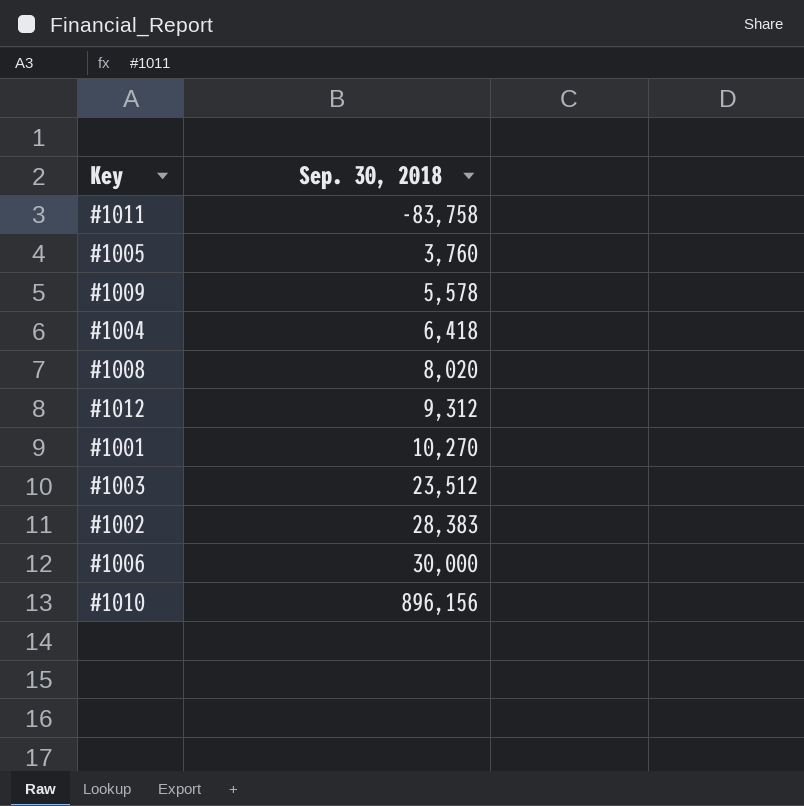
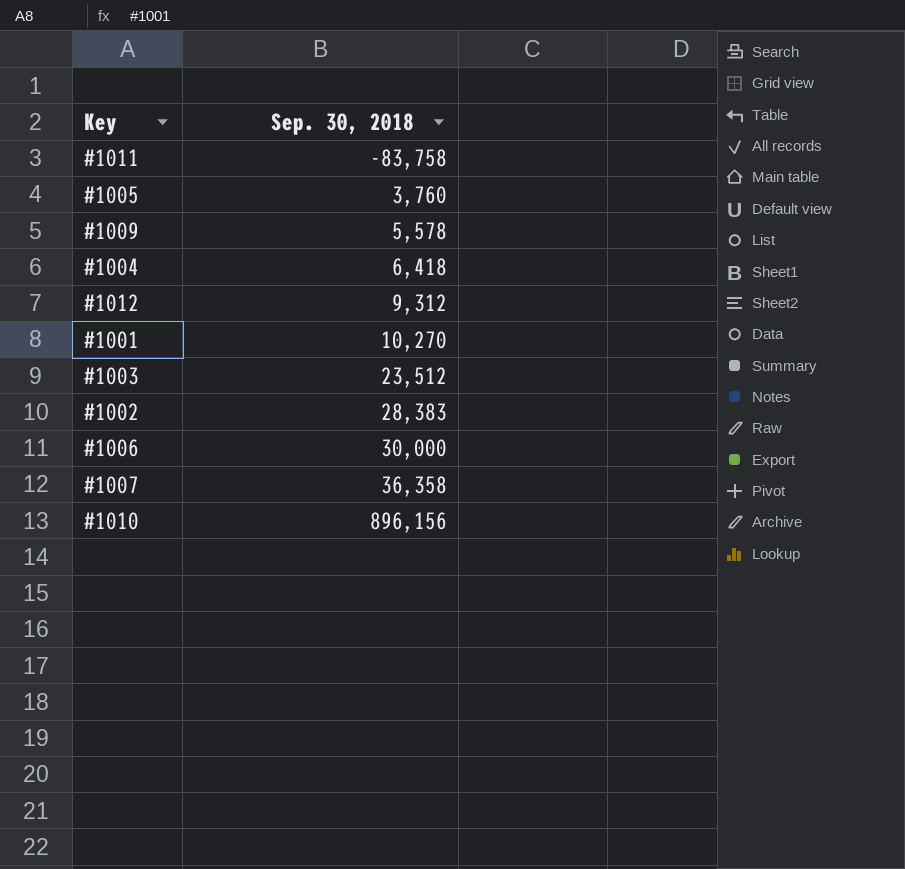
row #1008: 8,020 -> none
row #1007: none -> 36,358

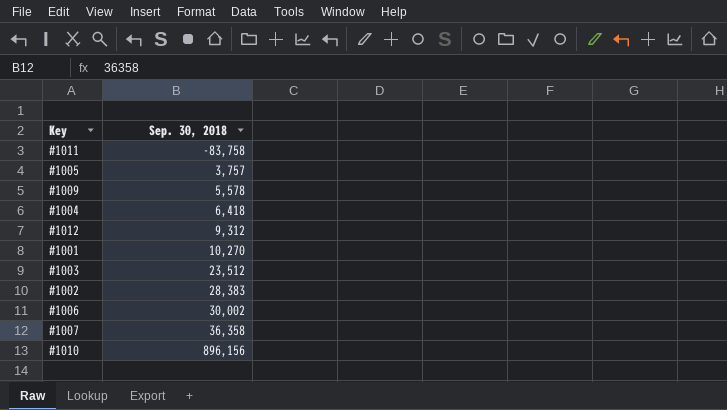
#1005 | Sep. 30, 2018: 3,760 -> 3,757
#1006 | Sep. 30, 2018: 30,000 -> 30,002

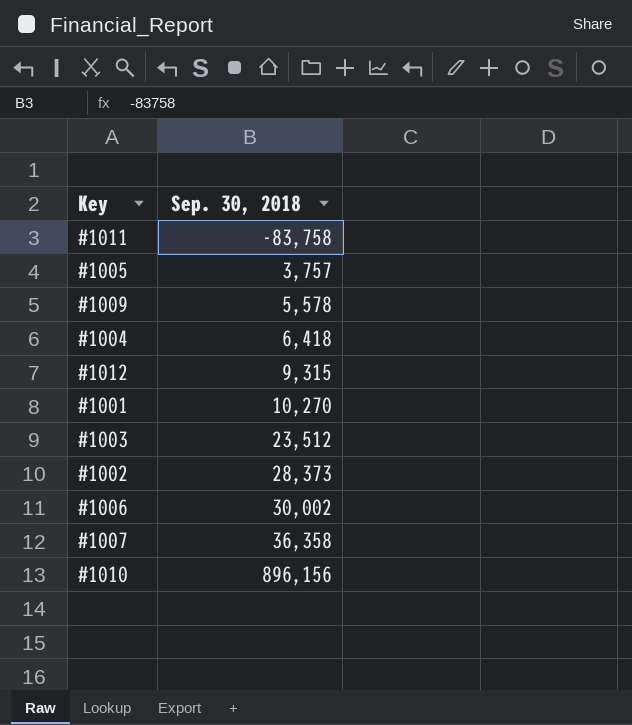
#1012 | Sep. 30, 2018: 9,312 -> 9,315
#1002 | Sep. 30, 2018: 28,383 -> 28,373

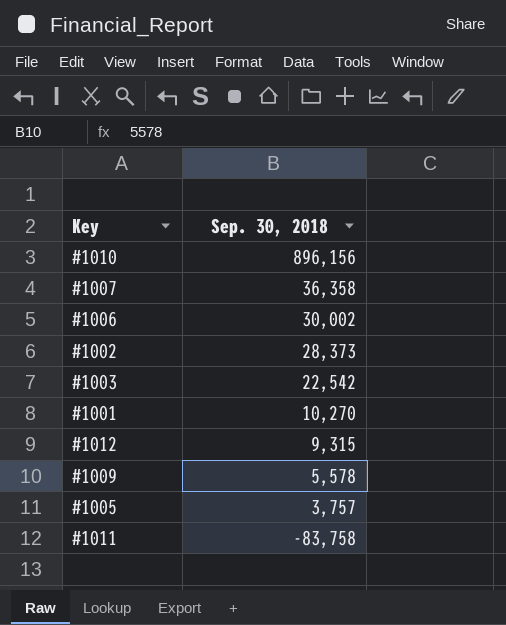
row order: Sep. 30, 2018 ascending -> Sep. 30, 2018 descending
row #1004: 6,418 -> none
#1003 | Sep. 30, 2018: 23,512 -> 22,542

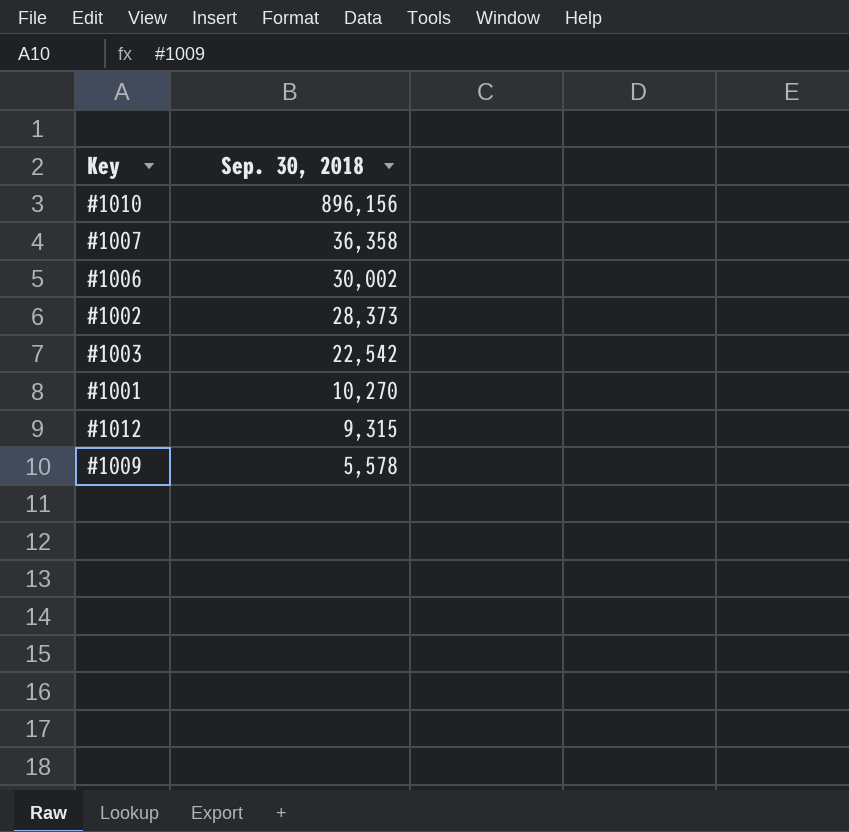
row #1005: 3,757 -> none
row #1011: -83,758 -> none

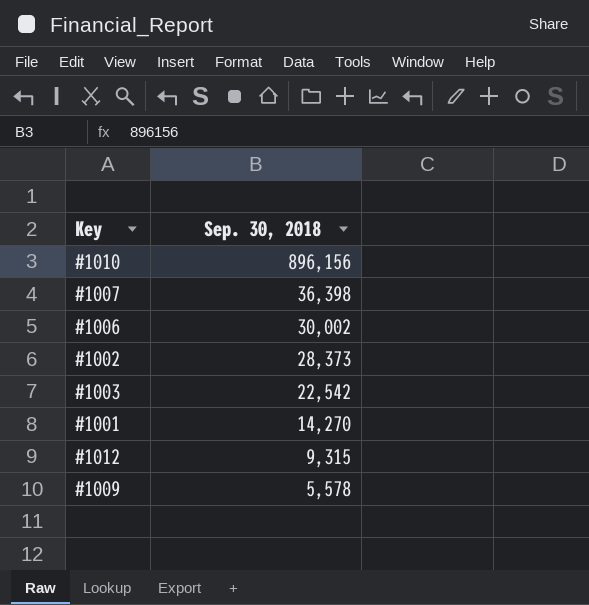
#1007 | Sep. 30, 2018: 36,358 -> 36,398
#1001 | Sep. 30, 2018: 10,270 -> 14,270

